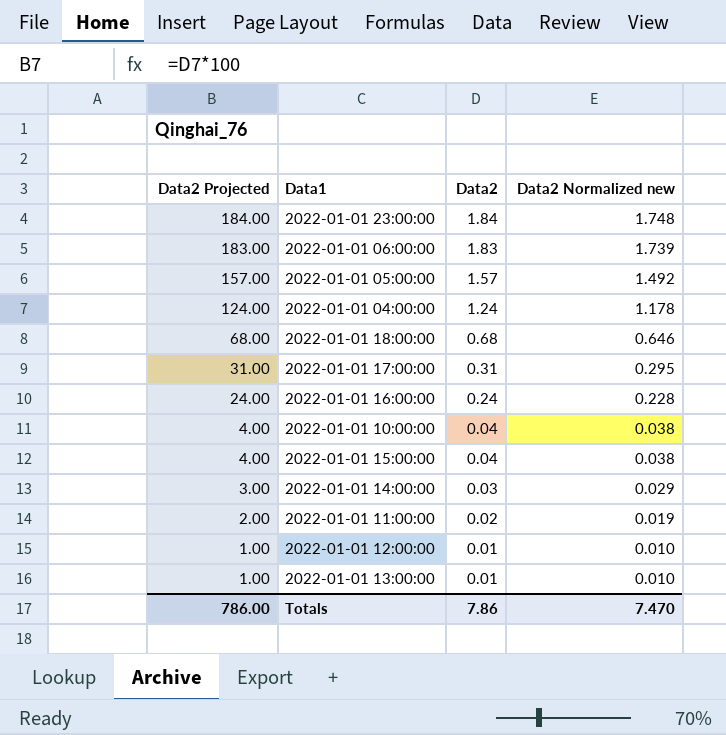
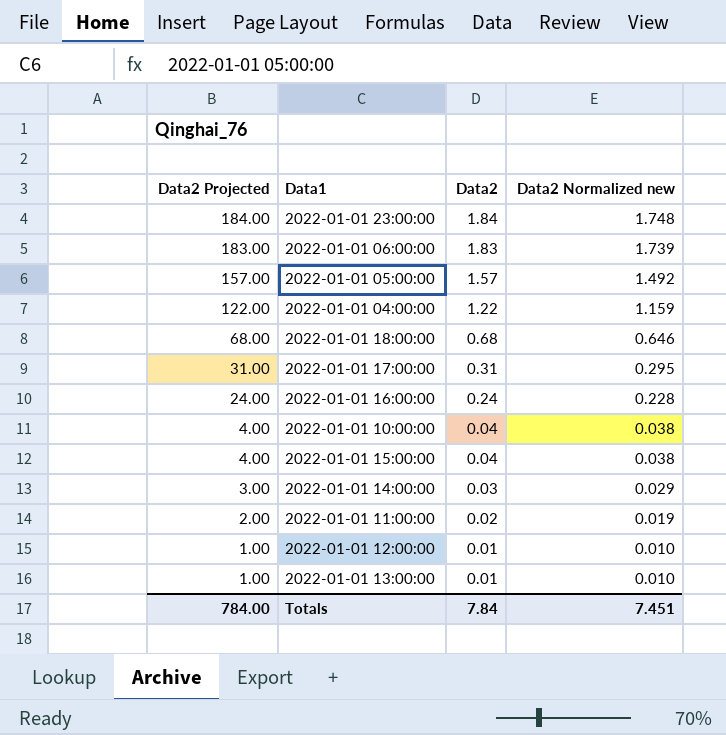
2022-01-01 04:00:00 | Data2 Projected: 124.00 -> 122.00
2022-01-01 04:00:00 | Data2: 1.24 -> 1.22
2022-01-01 04:00:00 | Data2 Normalized new: 1.178 -> 1.159
Totals | Data2 Projected: 786.00 -> 784.00
Totals | Data2: 7.86 -> 7.84
Totals | Data2 Normalized new: 7.470 -> 7.451

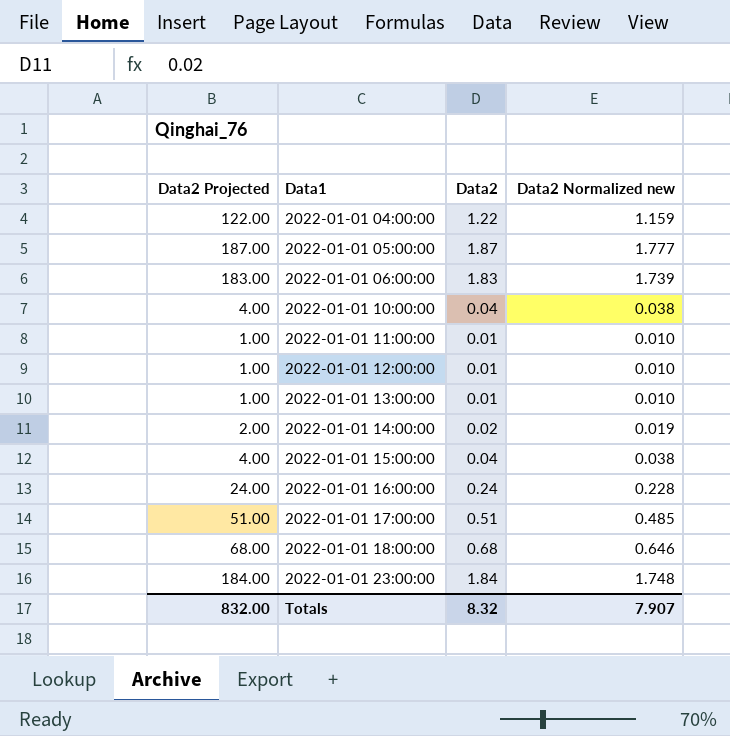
row order: Data2 Projected descending -> Data1 ascending
2022-01-01 05:00:00 | Data2 Projected: 157.00 -> 187.00
2022-01-01 05:00:00 | Data2: 1.57 -> 1.87
2022-01-01 05:00:00 | Data2 Normalized new: 1.492 -> 1.777
2022-01-01 11:00:00 | Data2 Projected: 2.00 -> 1.00
2022-01-01 11:00:00 | Data2: 0.02 -> 0.01
2022-01-01 11:00:00 | Data2 Normalized new: 0.019 -> 0.010
2022-01-01 14:00:00 | Data2 Projected: 3.00 -> 2.00
2022-01-01 14:00:00 | Data2: 0.03 -> 0.02
2022-01-01 14:00:00 | Data2 Normalized new: 0.029 -> 0.019
2022-01-01 17:00:00 | Data2 Projected: 31.00 -> 51.00
2022-01-01 17:00:00 | Data2: 0.31 -> 0.51
2022-01-01 17:00:00 | Data2 Normalized new: 0.295 -> 0.485
Totals | Data2 Projected: 784.00 -> 832.00
Totals | Data2: 7.84 -> 8.32
Totals | Data2 Normalized new: 7.451 -> 7.907

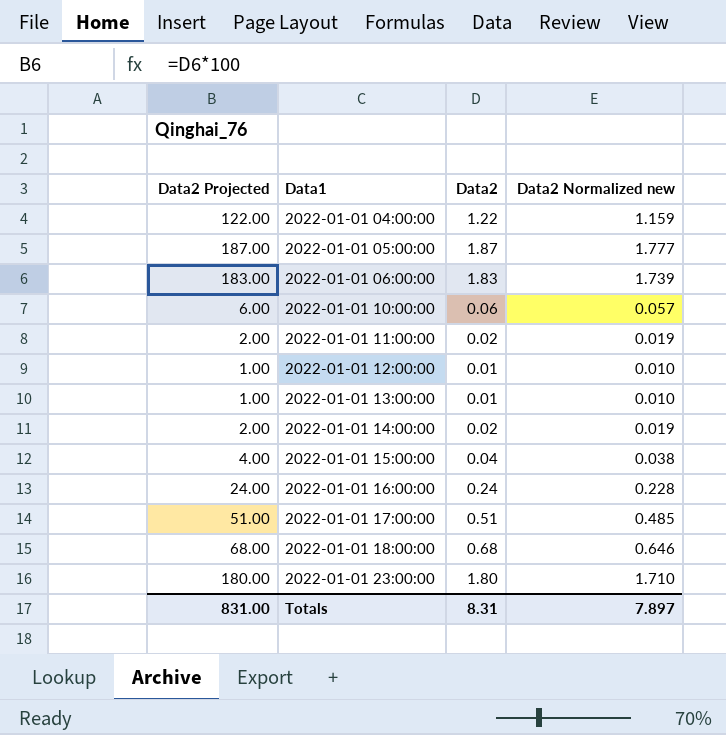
2022-01-01 10:00:00 | Data2 Projected: 4.00 -> 6.00
2022-01-01 10:00:00 | Data2: 0.04 -> 0.06
2022-01-01 10:00:00 | Data2 Normalized new: 0.038 -> 0.057
2022-01-01 11:00:00 | Data2 Projected: 1.00 -> 2.00
2022-01-01 11:00:00 | Data2: 0.01 -> 0.02
2022-01-01 11:00:00 | Data2 Normalized new: 0.010 -> 0.019
2022-01-01 23:00:00 | Data2 Projected: 184.00 -> 180.00
2022-01-01 23:00:00 | Data2: 1.84 -> 1.80
2022-01-01 23:00:00 | Data2 Normalized new: 1.748 -> 1.710
Totals | Data2 Projected: 832.00 -> 831.00
Totals | Data2: 8.32 -> 8.31
Totals | Data2 Normalized new: 7.907 -> 7.897

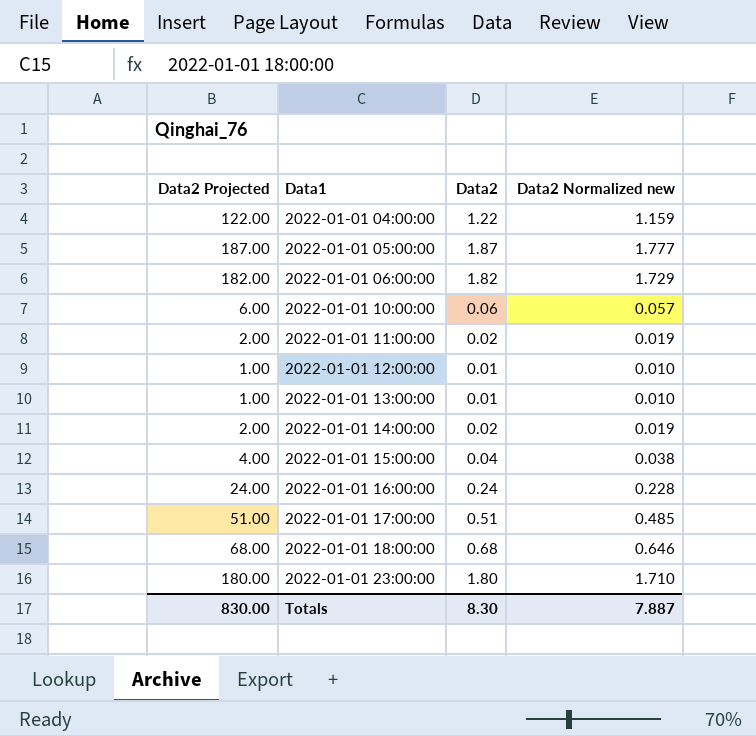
2022-01-01 06:00:00 | Data2 Projected: 183.00 -> 182.00
2022-01-01 06:00:00 | Data2: 1.83 -> 1.82
2022-01-01 06:00:00 | Data2 Normalized new: 1.739 -> 1.729
Totals | Data2 Projected: 831.00 -> 830.00
Totals | Data2: 8.31 -> 8.30
Totals | Data2 Normalized new: 7.897 -> 7.887

